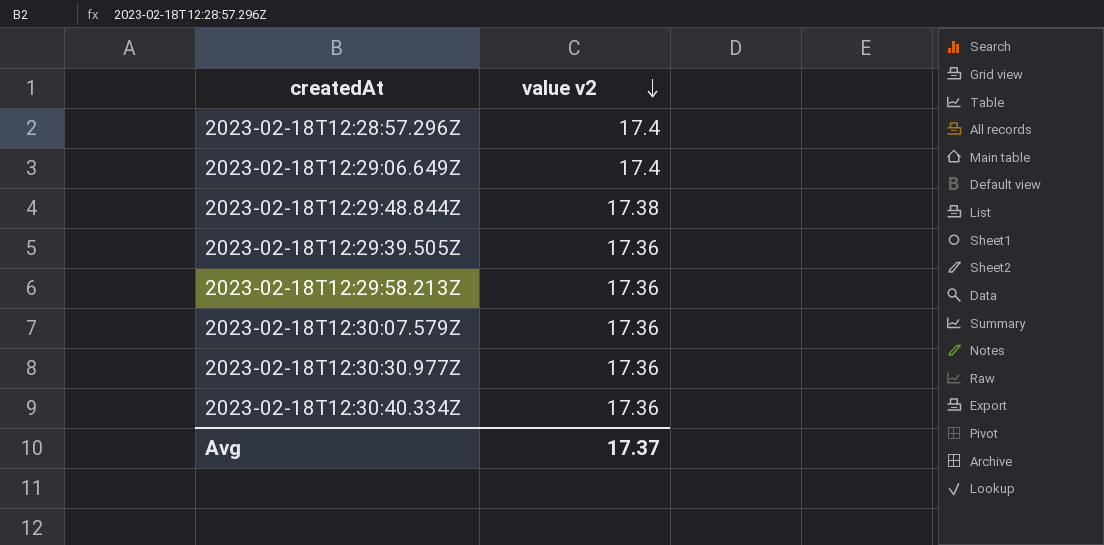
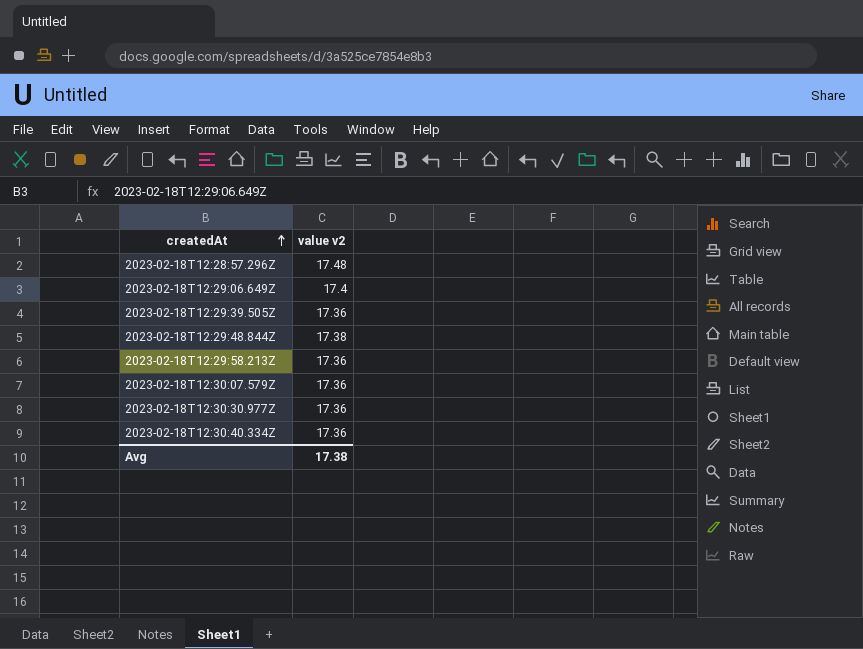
row order: value v2 descending -> createdAt ascending
2023-02-18T12:28:57.296Z | value v2: 17.4 -> 17.48
Avg | value v2: 17.37 -> 17.38

